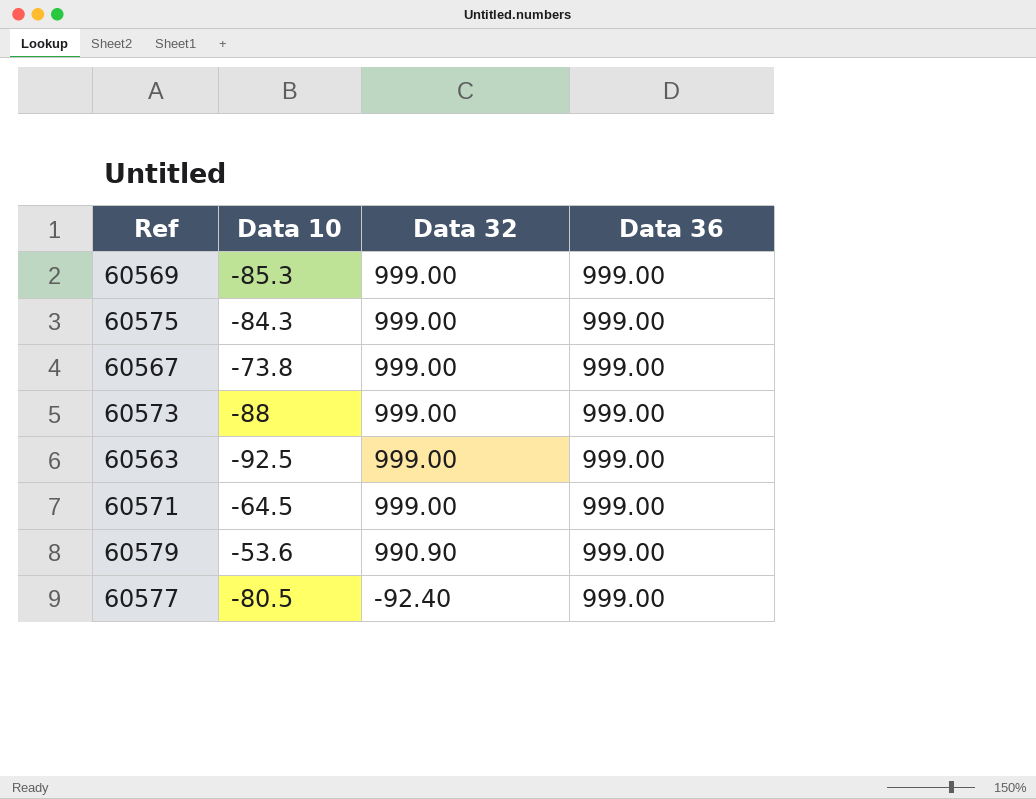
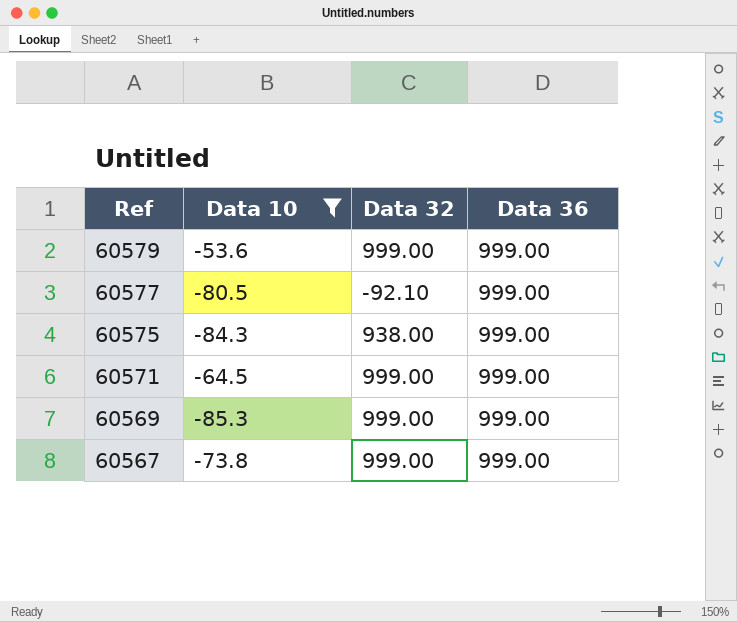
filter: none -> Data 10 >= -85.3
row order: Data 32 descending -> Ref descending
60579 | Data 32: 990.90 -> 999.00
60577 | Data 32: -92.40 -> -92.10
60575 | Data 32: 999.00 -> 938.00

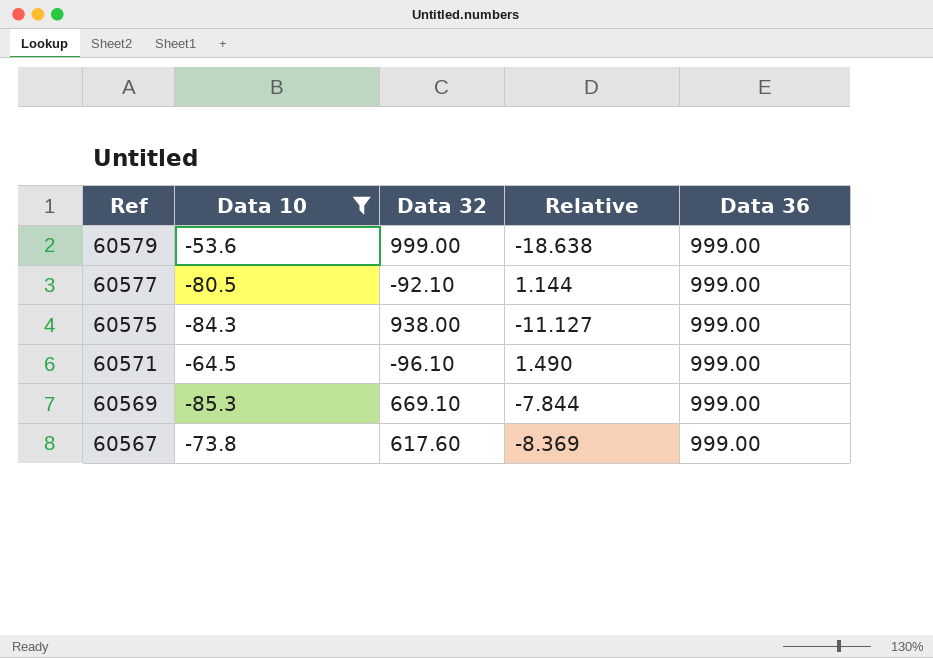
column Relative | formula: none -> [Data 32] / [Data 10]
60571 | Data 32: 999.00 -> -96.10
60569 | Data 32: 999.00 -> 669.10
60567 | Data 32: 999.00 -> 617.60

